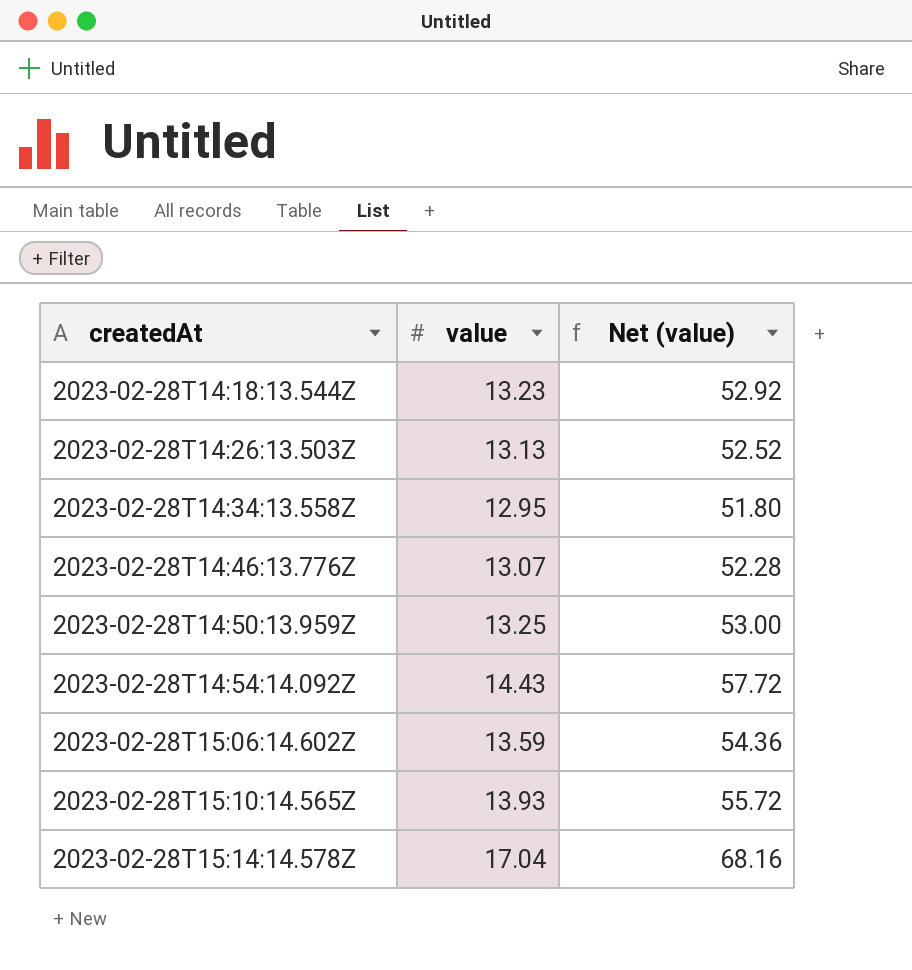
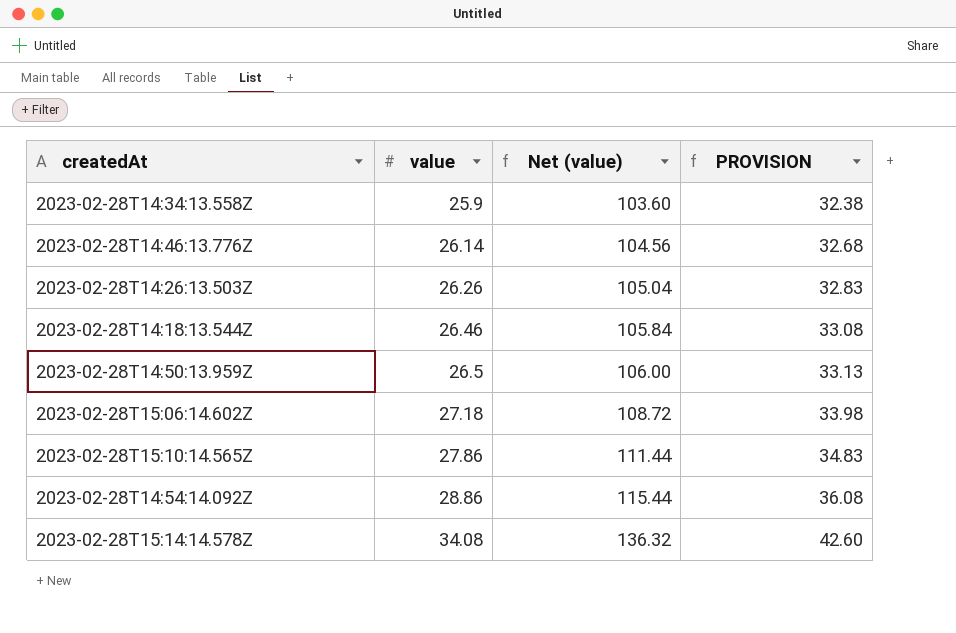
row order: createdAt ascending -> value ascending
column PROVISION | formula: none -> [value] * 1.25
2023-02-28T14:34:13.558Z | value: 12.95 -> 25.9
2023-02-28T14:34:13.558Z | Net (value): 51.80 -> 103.60
2023-02-28T14:46:13.776Z | value: 13.07 -> 26.14
2023-02-28T14:46:13.776Z | Net (value): 52.28 -> 104.56
2023-02-28T14:26:13.503Z | value: 13.13 -> 26.26
2023-02-28T14:26:13.503Z | Net (value): 52.52 -> 105.04
2023-02-28T14:18:13.544Z | value: 13.23 -> 26.46
2023-02-28T14:18:13.544Z | Net (value): 52.92 -> 105.84
2023-02-28T14:50:13.959Z | value: 13.25 -> 26.5
2023-02-28T14:50:13.959Z | Net (value): 53.00 -> 106.00
2023-02-28T15:06:14.602Z | value: 13.59 -> 27.18
2023-02-28T15:06:14.602Z | Net (value): 54.36 -> 108.72
2023-02-28T15:10:14.565Z | value: 13.93 -> 27.86
2023-02-28T15:10:14.565Z | Net (value): 55.72 -> 111.44
2023-02-28T14:54:14.092Z | value: 14.43 -> 28.86
2023-02-28T14:54:14.092Z | Net (value): 57.72 -> 115.44
2023-02-28T15:14:14.578Z | value: 17.04 -> 34.08
2023-02-28T15:14:14.578Z | Net (value): 68.16 -> 136.32

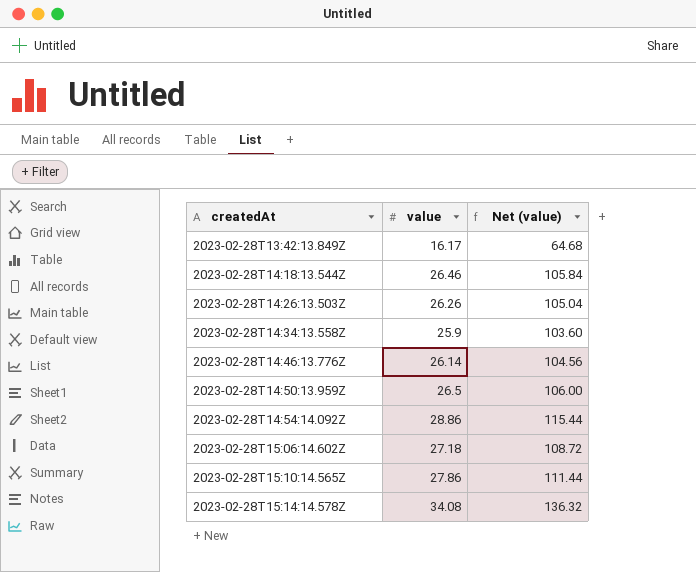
row order: value ascending -> createdAt ascending
column PROVISION | formula: [value] * 1.25 -> none
row 2023-02-28T13:42:13.849Z: none -> 16.17 | 64.68

